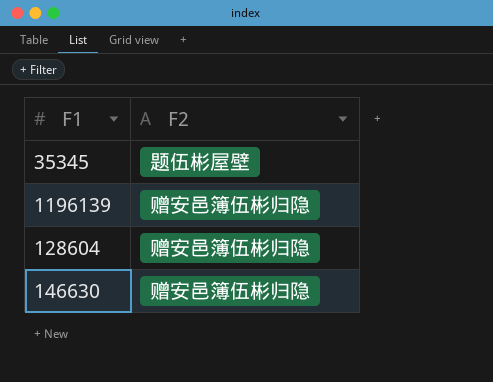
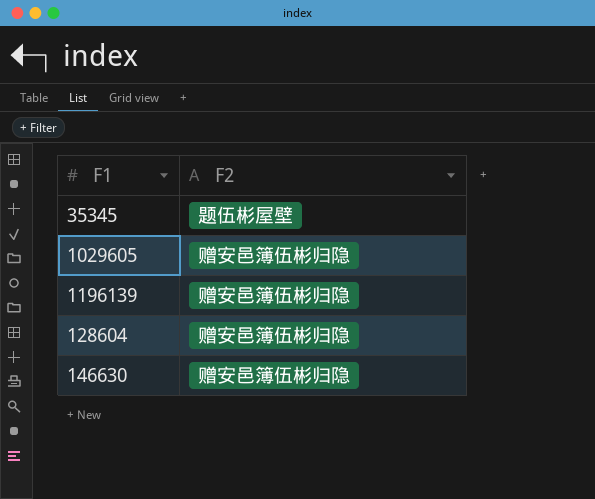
row 1029605: none -> 赠安邑簿伍彬归隐

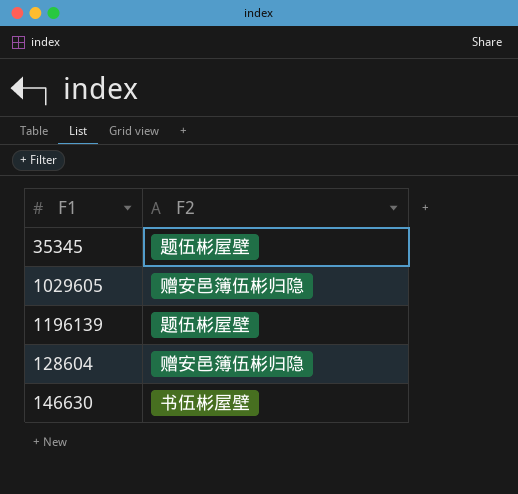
1196139 | F2: 赠安邑簿伍彬归隐 -> 题伍彬屋壁
146630 | F2: 赠安邑簿伍彬归隐 -> 书伍彬屋壁

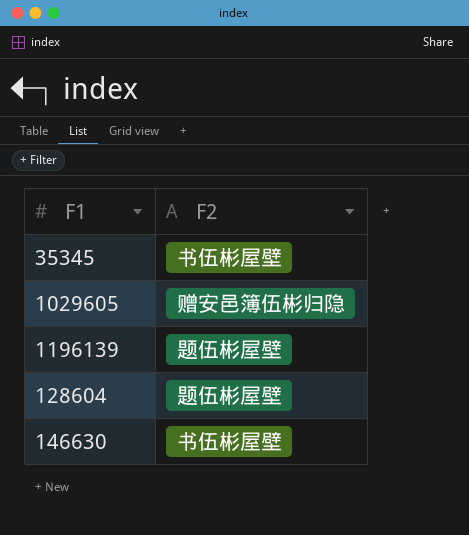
35345 | F2: 题伍彬屋壁 -> 书伍彬屋壁
128604 | F2: 赠安邑簿伍彬归隐 -> 题伍彬屋壁

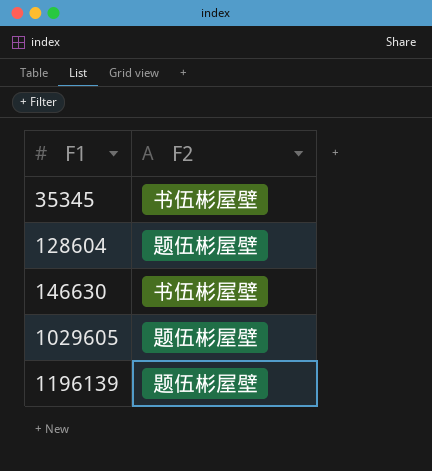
row order: none -> F1 ascending
1029605 | F2: 赠安邑簿伍彬归隐 -> 题伍彬屋壁

